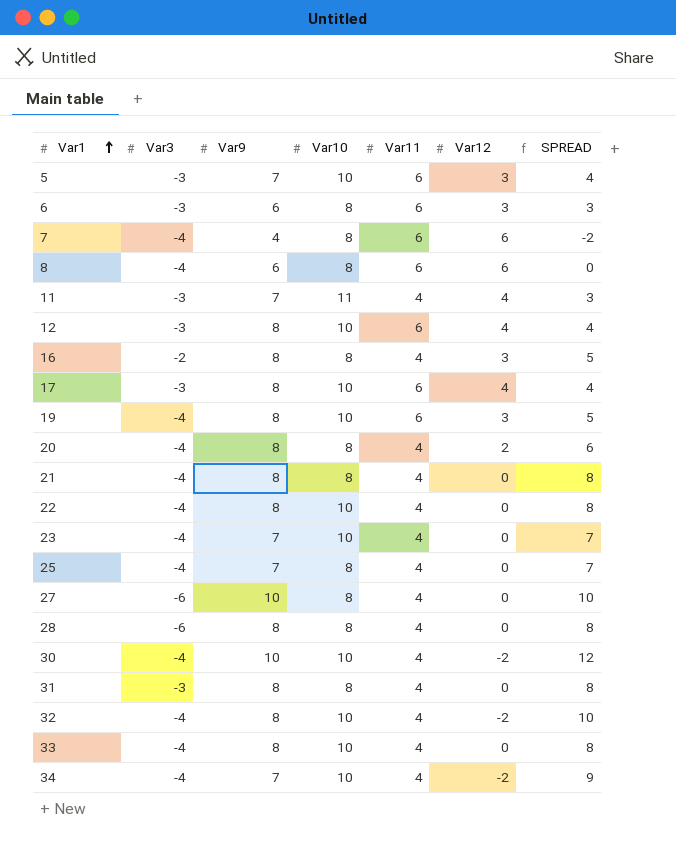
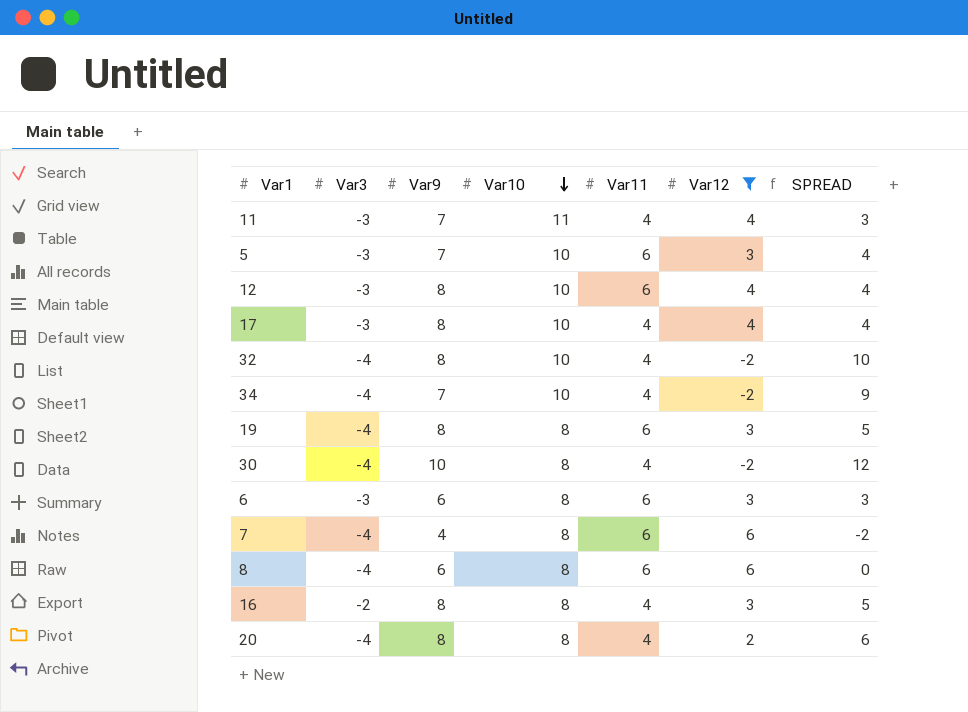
filter: none -> Var12 != 0
row order: Var1 ascending -> Var10 descending
17 | Var11: 6 -> 4
19 | Var10: 10 -> 8
30 | Var10: 10 -> 8

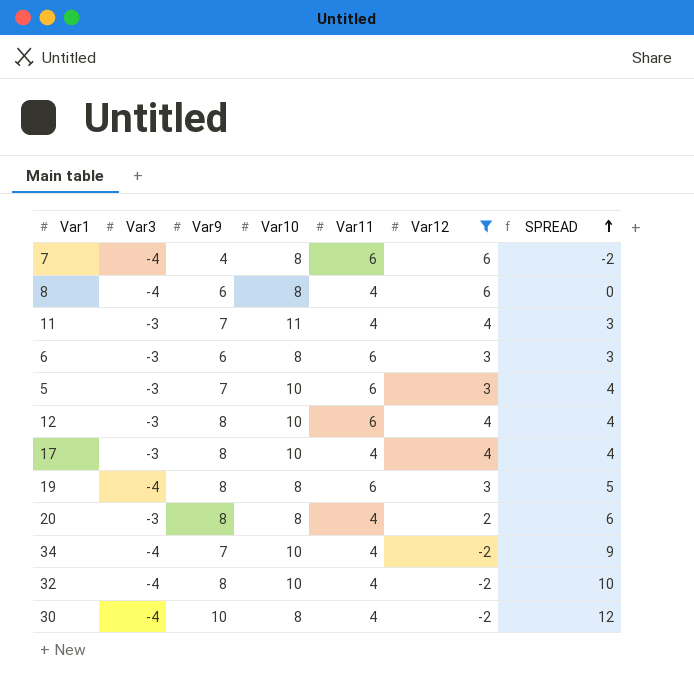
row order: Var10 descending -> SPREAD ascending
row 16: -2 | 8 | 8 | 4 | 3 | 5 -> none
8 | Var11: 6 -> 4
20 | Var3: -4 -> -3

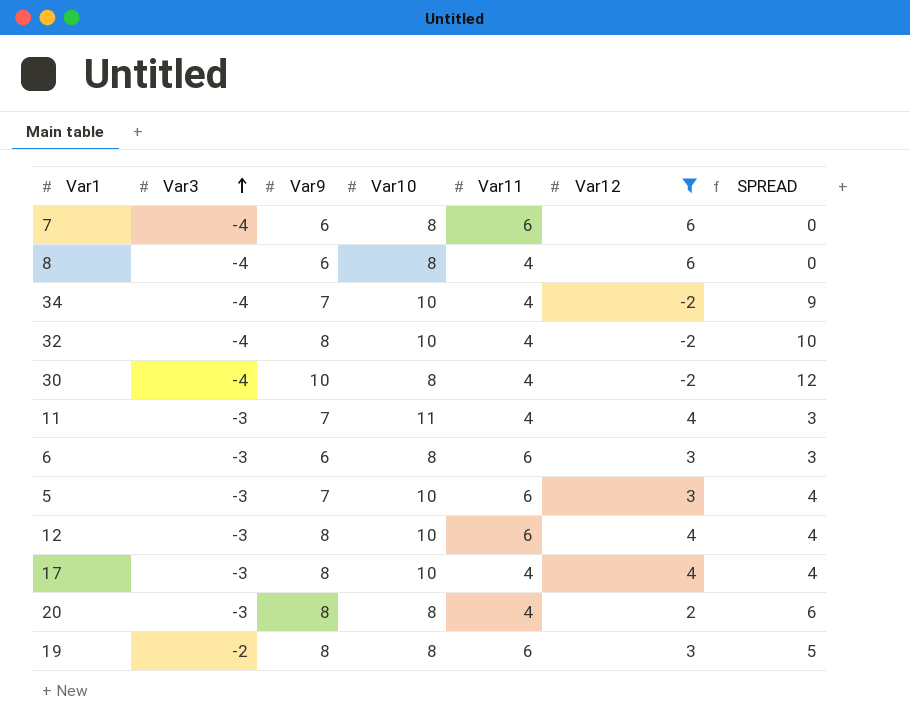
row order: SPREAD ascending -> Var3 ascending
7 | Var9: 4 -> 6
7 | SPREAD: -2 -> 0
19 | Var3: -4 -> -2

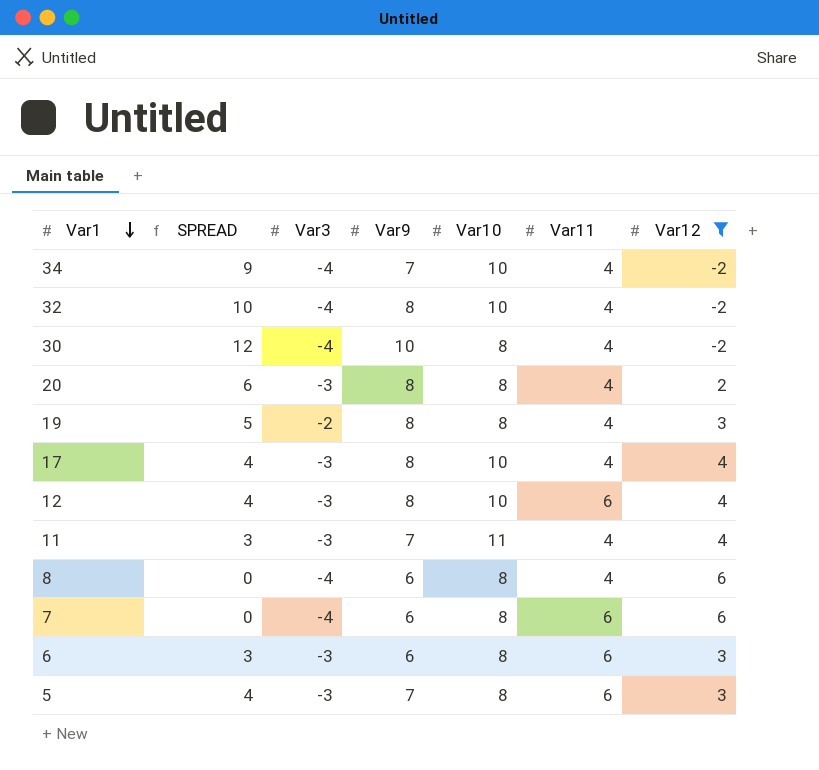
row order: Var3 ascending -> Var1 descending
column SPREAD | position: 7 -> 2
19 | Var11: 6 -> 4
5 | Var10: 10 -> 8

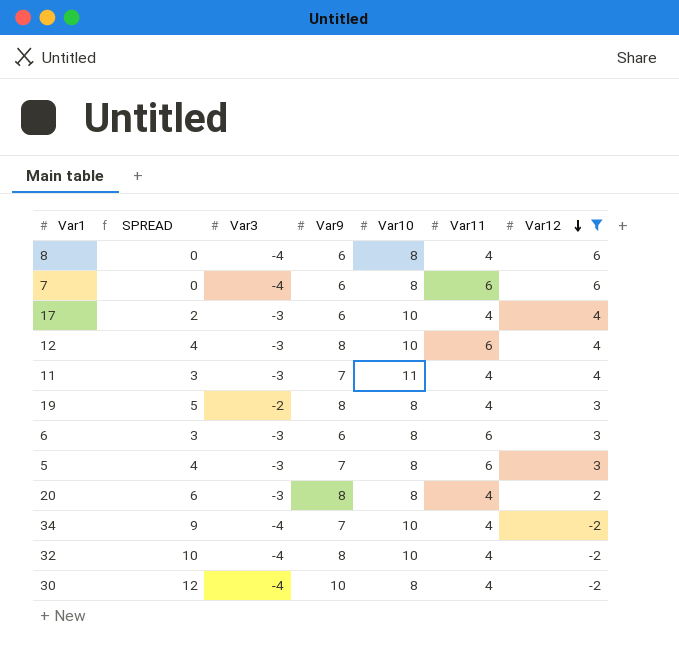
row order: Var1 descending -> Var12 descending
17 | SPREAD: 4 -> 2
17 | Var9: 8 -> 6

